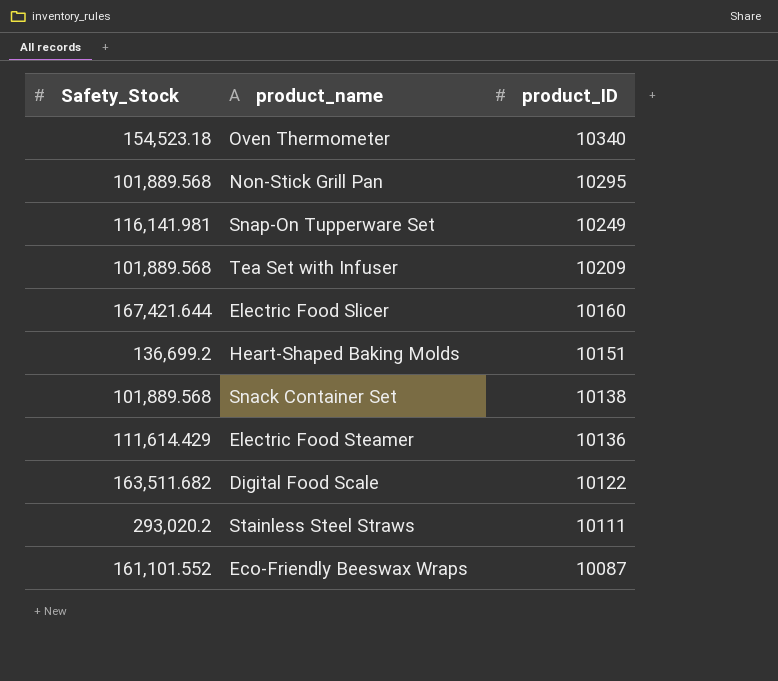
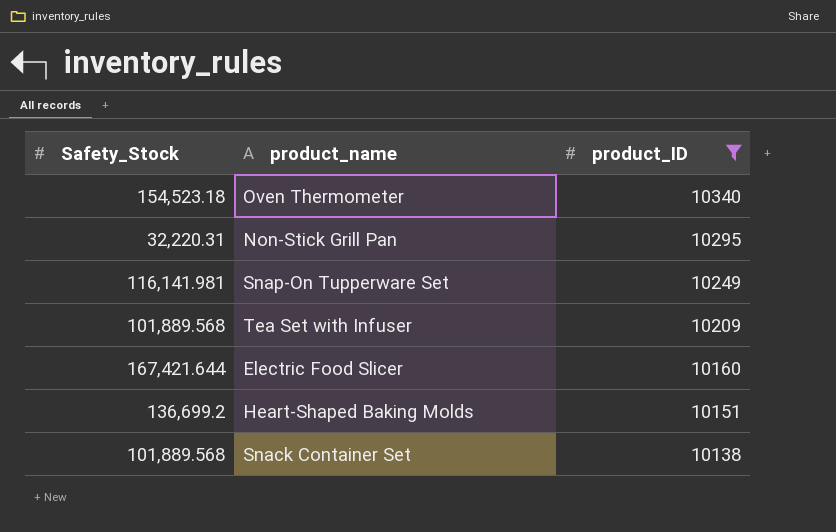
filter: none -> product_ID >= 10138
Non-Stick Grill Pan | Safety_Stock: 101,889.568 -> 32,220.31

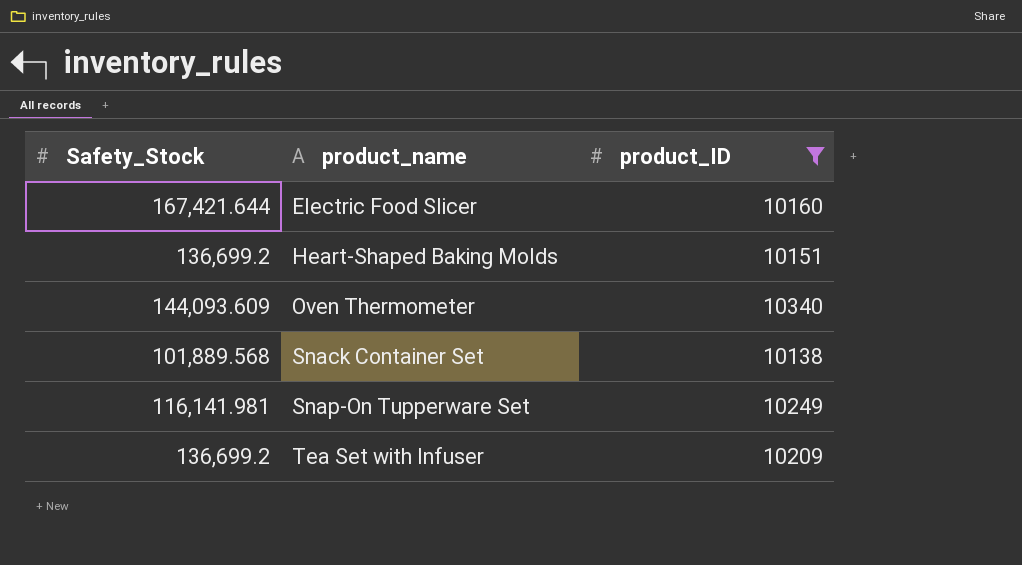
row order: product_ID descending -> product_name ascending
row Non-Stick Grill Pan: 32,220.31 | 10295 -> none
Oven Thermometer | Safety_Stock: 154,523.18 -> 144,093.609
Tea Set with Infuser | Safety_Stock: 101,889.568 -> 136,699.2

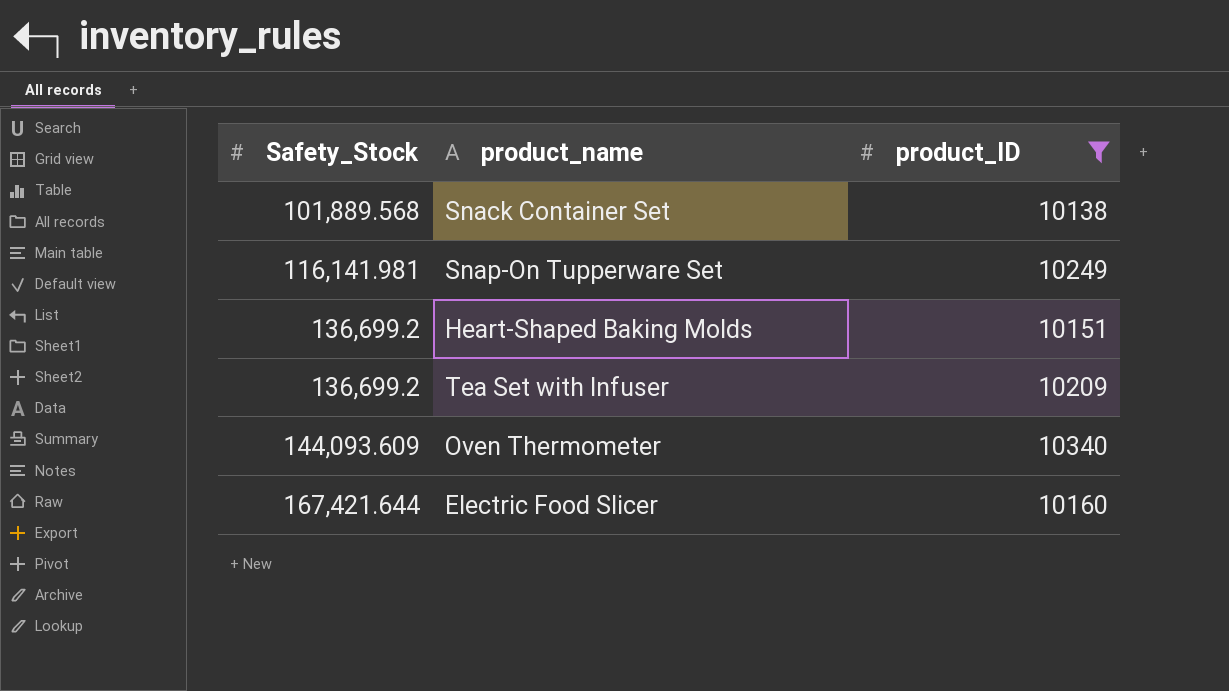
row order: product_name ascending -> Safety_Stock ascending

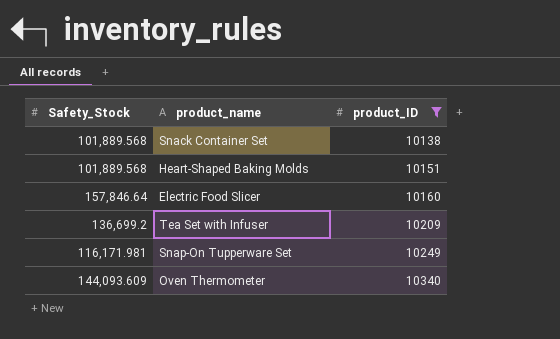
row order: Safety_Stock ascending -> product_ID ascending
Heart-Shaped Baking Molds | Safety_Stock: 136,699.2 -> 101,889.568
Electric Food Slicer | Safety_Stock: 167,421.644 -> 157,846.64
Snap-On Tupperware Set | Safety_Stock: 116,141.981 -> 116,171.981

